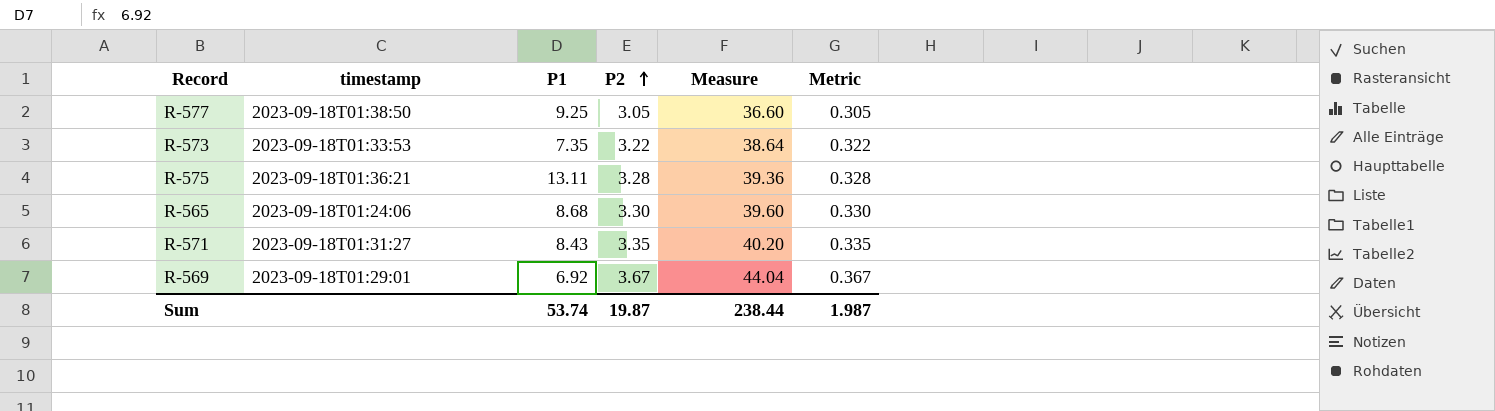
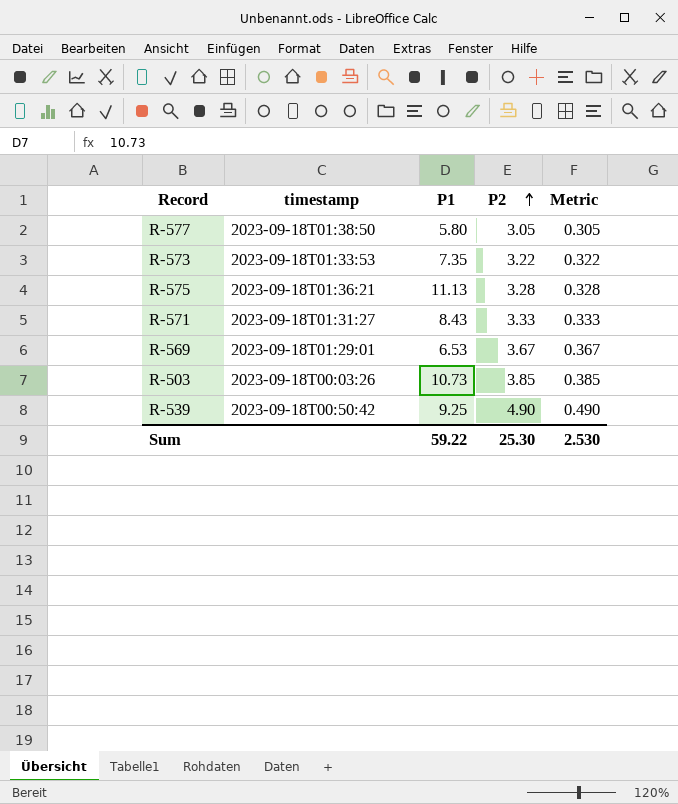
column Measure | formula: [P2] * 12 -> none
row R-565: 2023-09-18T01:24:06 | 8.68 | 3.30 | 39.60 | 0.330 -> none
R-577 | P1: 9.25 -> 5.80
R-575 | P1: 13.11 -> 11.13
R-571 | P2: 3.35 -> 3.33
R-571 | Metric: 0.335 -> 0.333
R-569 | P1: 6.92 -> 6.53
row R-503: none -> 2023-09-18T00:03:26 | 10.73 | 3.85 | 0.385
row R-539: none -> 2023-09-18T00:50:42 | 9.25 | 4.90 | 0.490
Sum | P1: 53.74 -> 59.22
Sum | P2: 19.87 -> 25.30
Sum | Metric: 1.987 -> 2.530

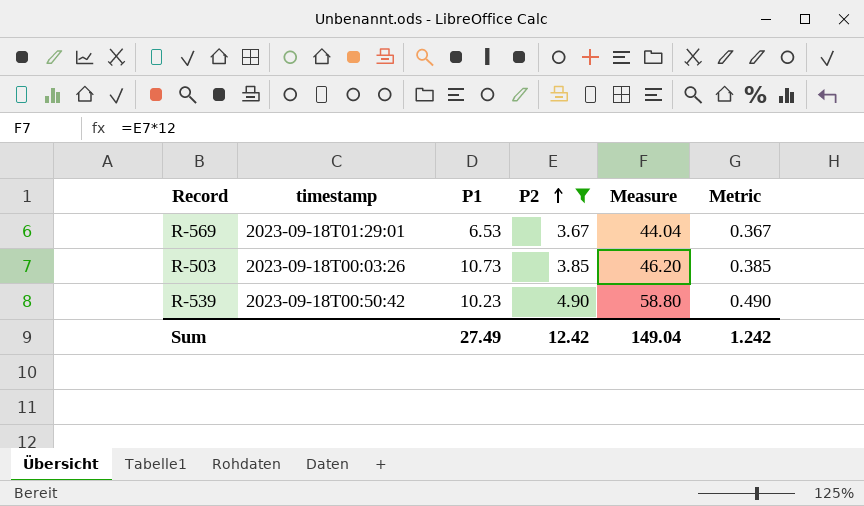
filter: none -> P2 >= 3.67
column Measure | formula: none -> [P2] * 12
R-539 | P1: 9.25 -> 10.23
Sum | P1: 59.22 -> 27.49
Sum | P2: 25.30 -> 12.42
Sum | Metric: 2.530 -> 1.242

